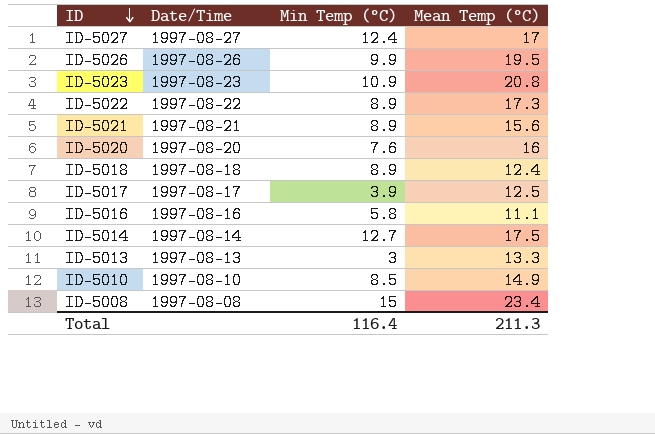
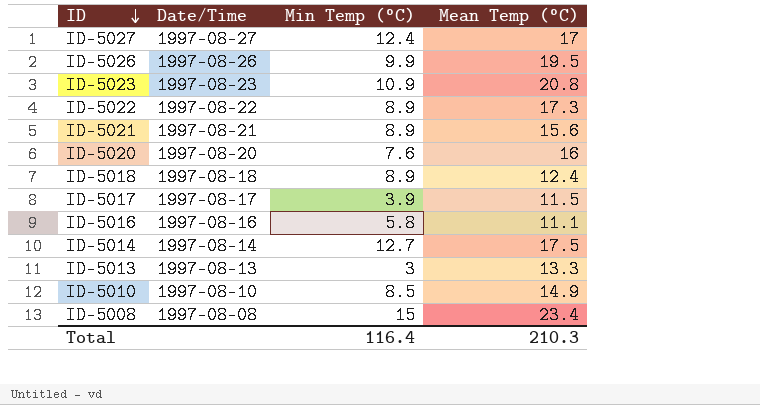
ID-5017 | Mean Temp (°C): 12.5 -> 11.5
Total | Mean Temp (°C): 211.3 -> 210.3

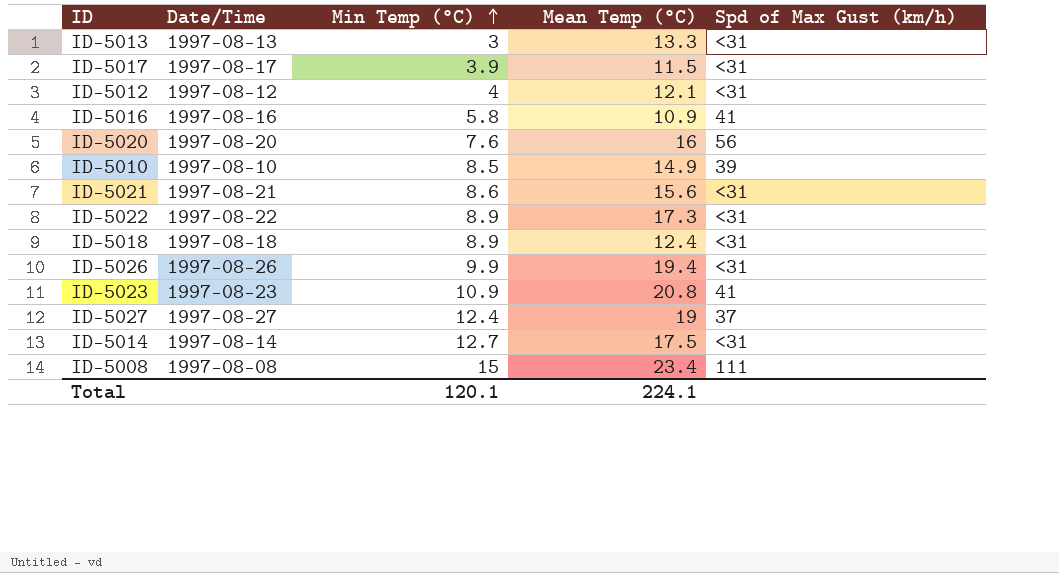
row order: ID descending -> Min Temp (°C) ascending
column Spd of Max Gust (km/h) | position: none -> 5
row ID-5012: none -> 1997-08-12 | 4 | 12.1 | <31
ID-5016 | Mean Temp (°C): 11.1 -> 10.9
ID-5021 | Min Temp (°C): 8.9 -> 8.6
ID-5026 | Mean Temp (°C): 19.5 -> 19.4
ID-5027 | Mean Temp (°C): 17 -> 19
Total | Min Temp (°C): 116.4 -> 120.1
Total | Mean Temp (°C): 210.3 -> 224.1

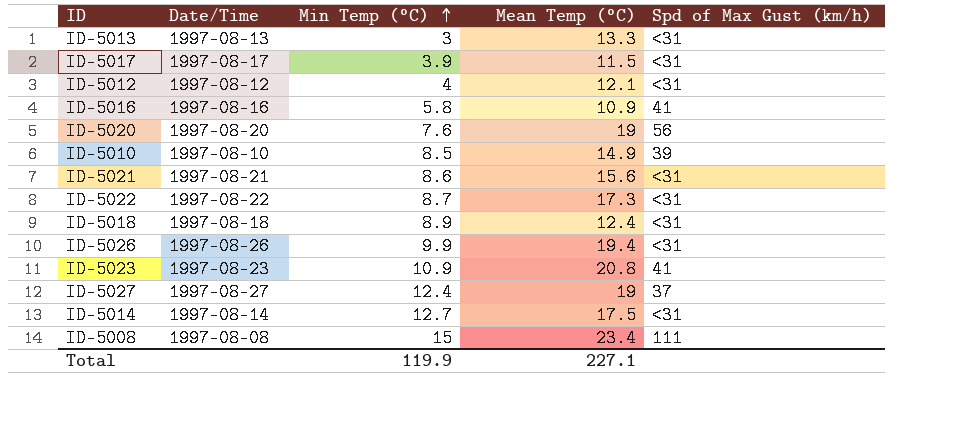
ID-5020 | Mean Temp (°C): 16 -> 19
ID-5022 | Min Temp (°C): 8.9 -> 8.7
Total | Min Temp (°C): 120.1 -> 119.9
Total | Mean Temp (°C): 224.1 -> 227.1

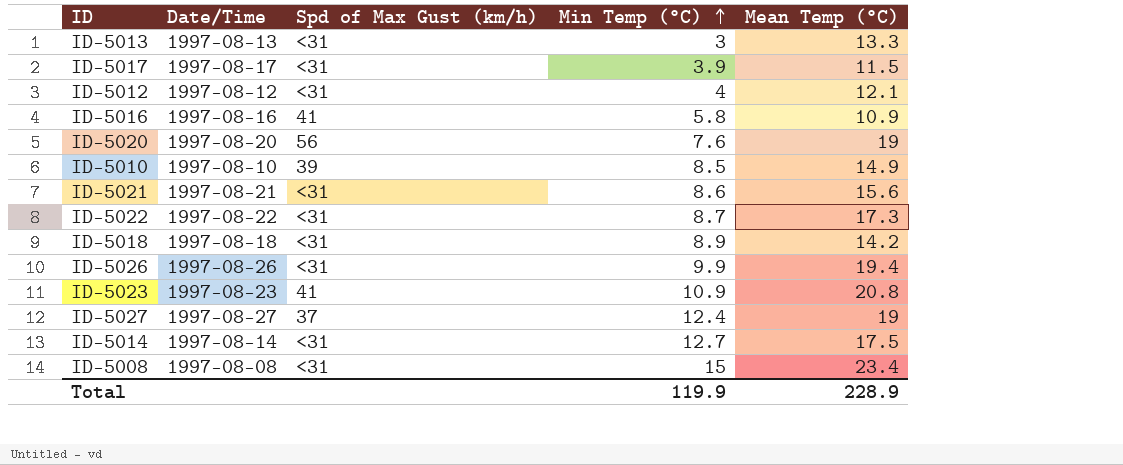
column Spd of Max Gust (km/h) | position: 5 -> 3
ID-5018 | Mean Temp (°C): 12.4 -> 14.2
ID-5008 | Spd of Max Gust (km/h): 111 -> <31
Total | Mean Temp (°C): 227.1 -> 228.9

